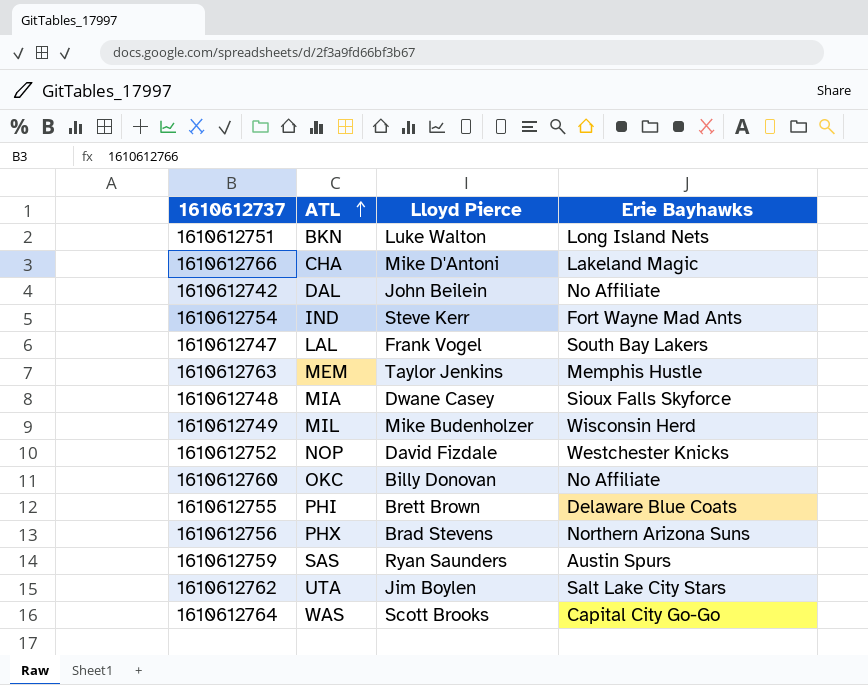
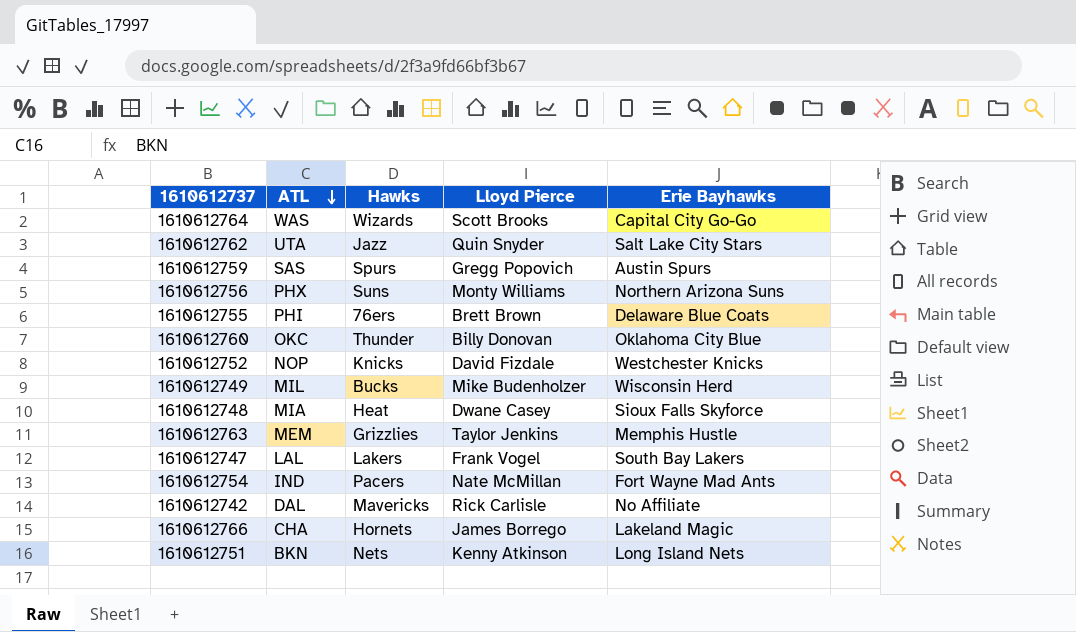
row order: ATL ascending -> ATL descending
column Hawks | position: none -> 3
1610612762 | Lloyd Pierce: Jim Boylen -> Quin Snyder
1610612759 | Lloyd Pierce: Ryan Saunders -> Gregg Popovich
1610612756 | Lloyd Pierce: Brad Stevens -> Monty Williams
1610612760 | Erie Bayhawks: No Affiliate -> Oklahoma City Blue
1610612754 | Lloyd Pierce: Steve Kerr -> Nate McMillan
1610612742 | Lloyd Pierce: John Beilein -> Rick Carlisle
1610612766 | Lloyd Pierce: Mike D'Antoni -> James Borrego
1610612751 | Lloyd Pierce: Luke Walton -> Kenny Atkinson

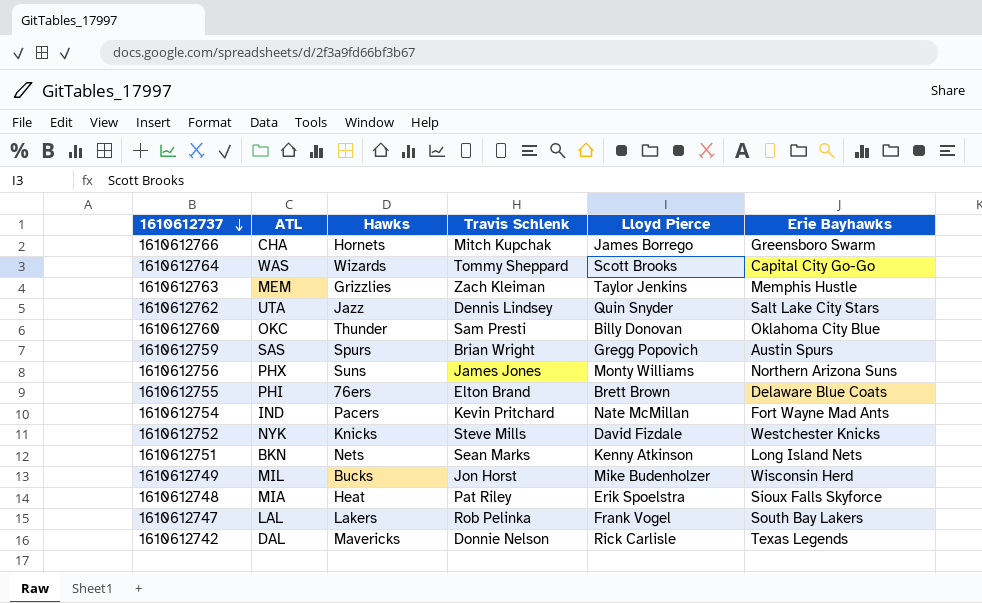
row order: ATL descending -> 1610612737 descending
column Travis Schlenk | position: none -> 4
1610612766 | Erie Bayhawks: Lakeland Magic -> Greensboro Swarm
1610612752 | ATL: NOP -> NYK
1610612748 | Lloyd Pierce: Dwane Casey -> Erik Spoelstra
1610612742 | Erie Bayhawks: No Affiliate -> Texas Legends

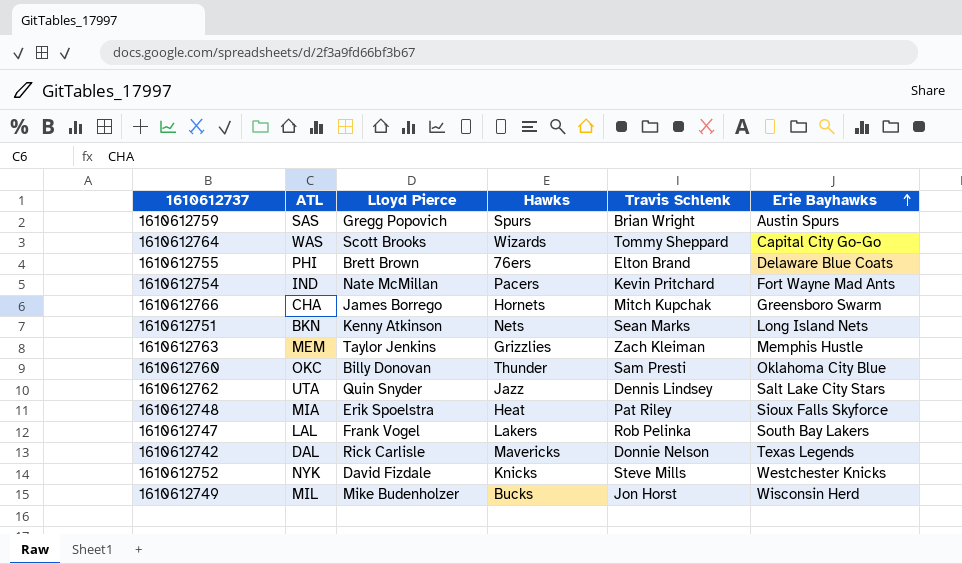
row order: 1610612737 descending -> Erie Bayhawks ascending
column Lloyd Pierce | position: 5 -> 3
row 1610612756: PHX | Suns | James Jones | Monty Williams | Northern Arizona Suns -> none

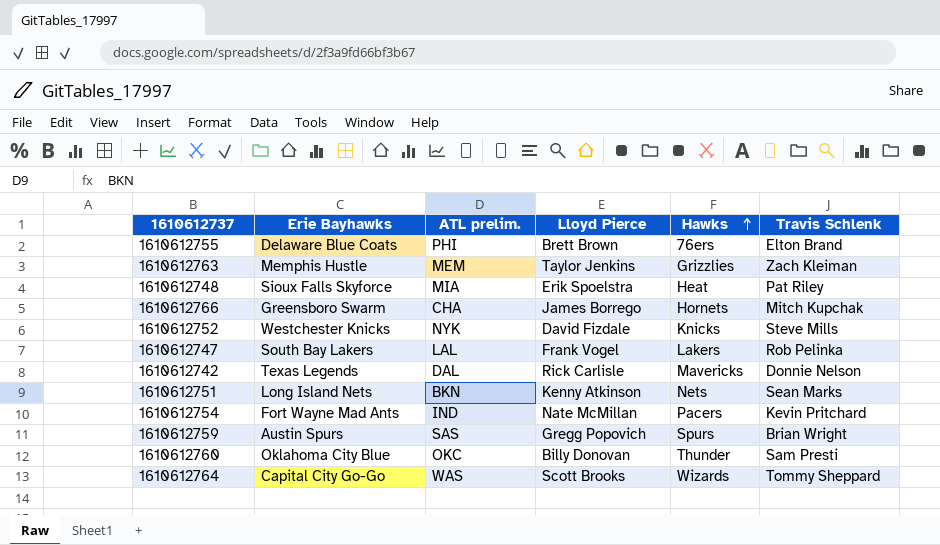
row order: Erie Bayhawks ascending -> Hawks ascending
column Erie Bayhawks | position: 6 -> 2
column name: ATL -> ATL prelim.
row 1610612762: UTA | Quin Snyder | Jazz | Dennis Lindsey | Salt Lake City Stars -> none
row 1610612749: MIL | Mike Budenholzer | Bucks | Jon Horst | Wisconsin Herd -> none

